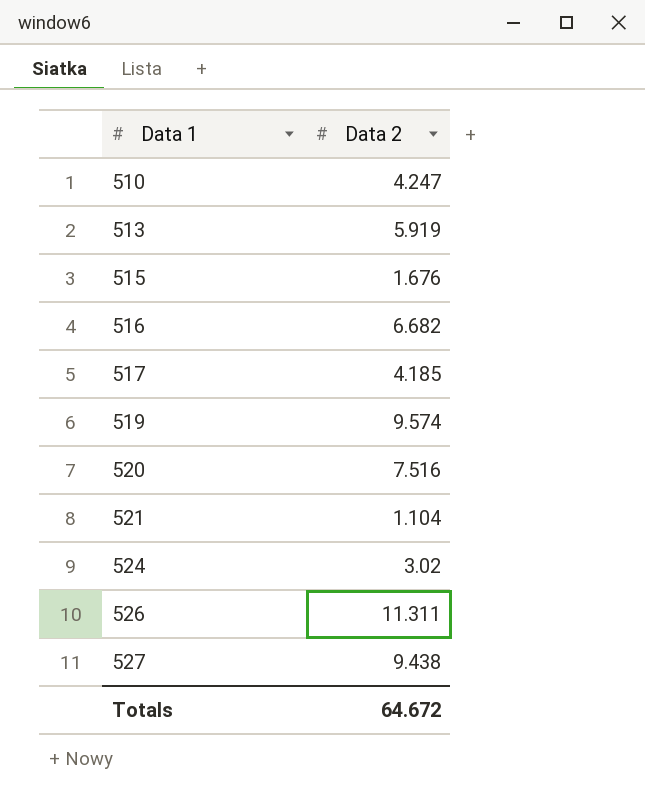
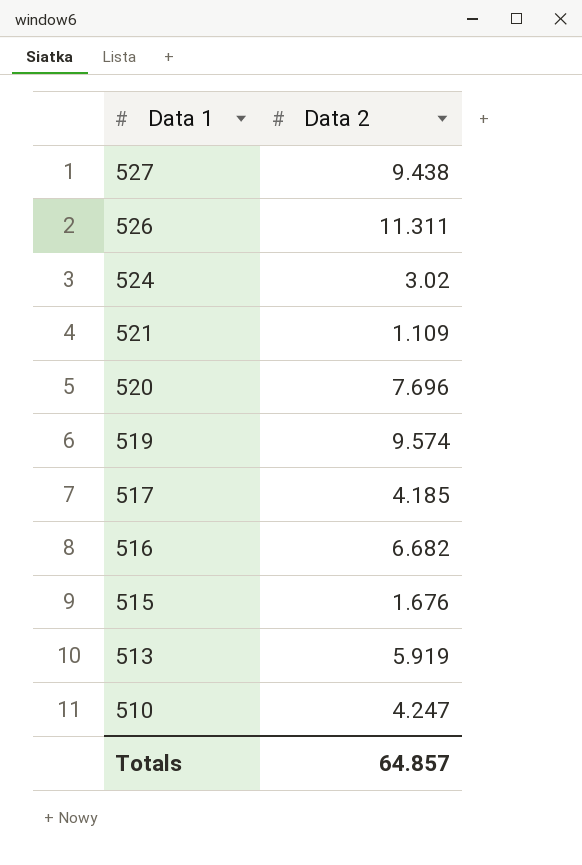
row order: Data 1 ascending -> Data 1 descending
521 | Data 2: 1.104 -> 1.109
520 | Data 2: 7.516 -> 7.696
Totals | Data 2: 64.672 -> 64.857

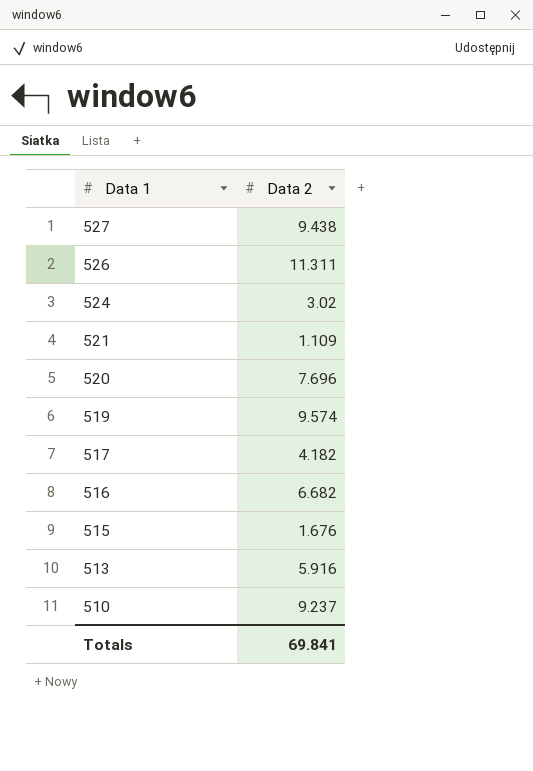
517 | Data 2: 4.185 -> 4.182
513 | Data 2: 5.919 -> 5.916
510 | Data 2: 4.247 -> 9.237
Totals | Data 2: 64.857 -> 69.841

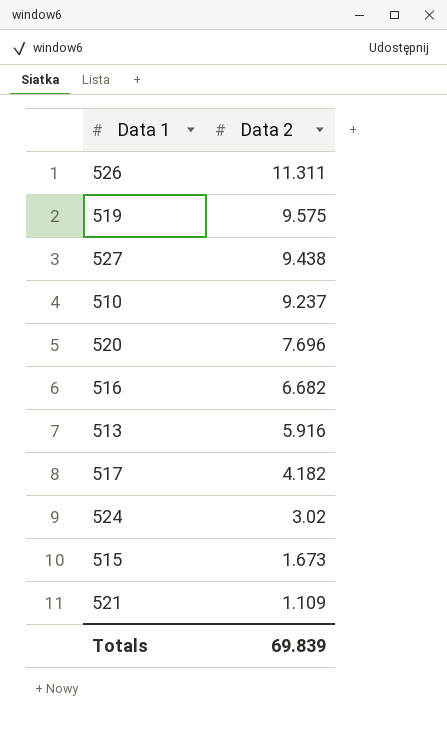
row order: Data 1 descending -> Data 2 descending
519 | Data 2: 9.574 -> 9.575
515 | Data 2: 1.676 -> 1.673
Totals | Data 2: 69.841 -> 69.839

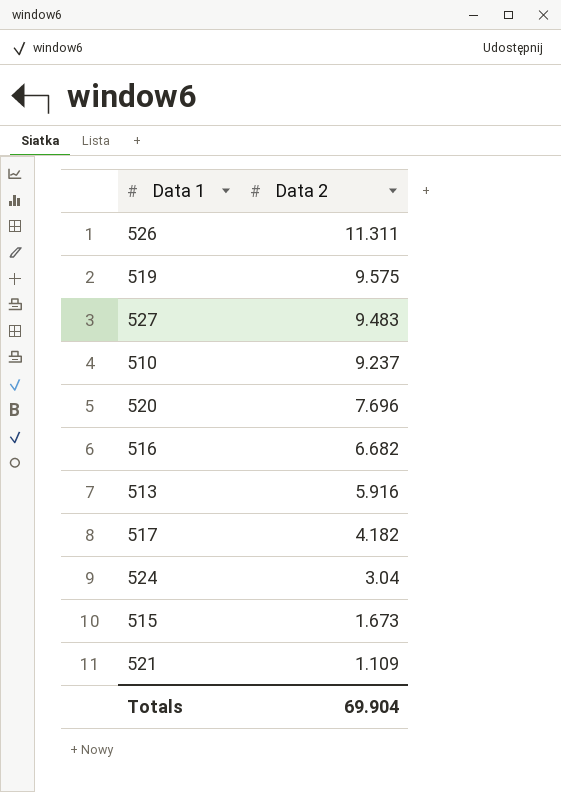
527 | Data 2: 9.438 -> 9.483
524 | Data 2: 3.02 -> 3.04
Totals | Data 2: 69.839 -> 69.904

